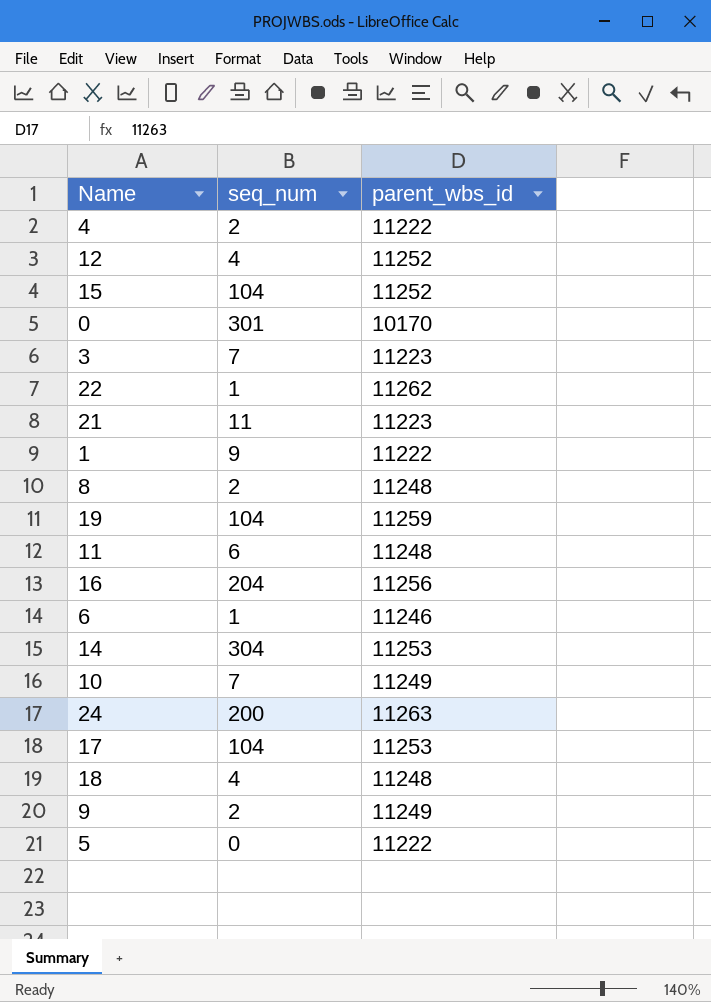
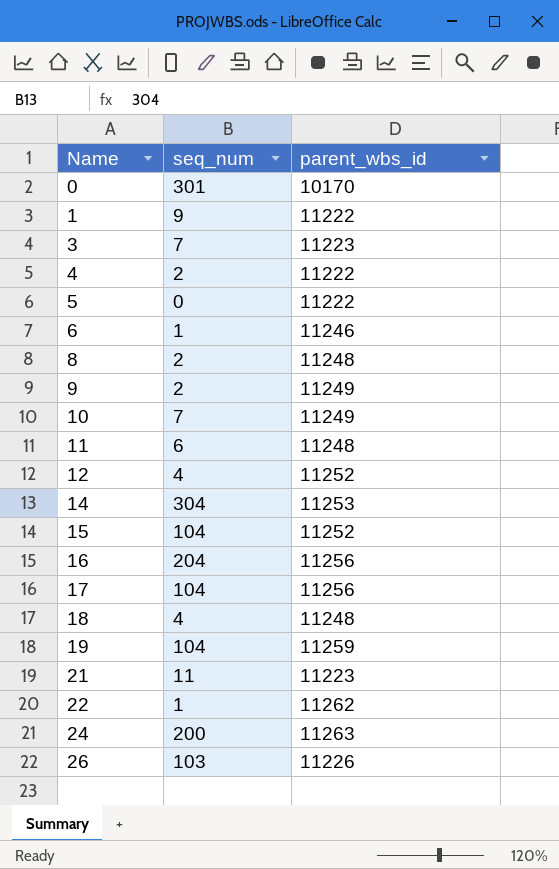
row order: none -> Name ascending
17 | parent_wbs_id: 11253 -> 11256
row 26: none -> 103 | 11226

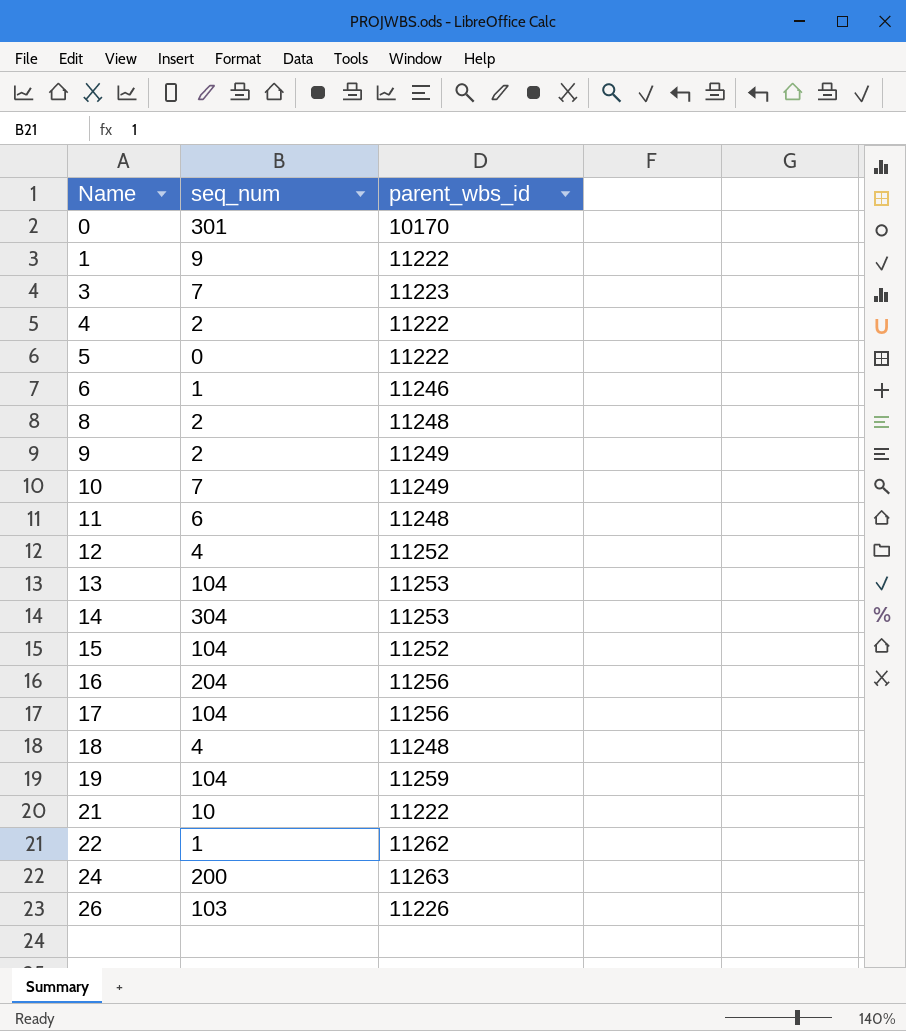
row 13: none -> 104 | 11253
21 | seq_num: 11 -> 10
21 | parent_wbs_id: 11223 -> 11222

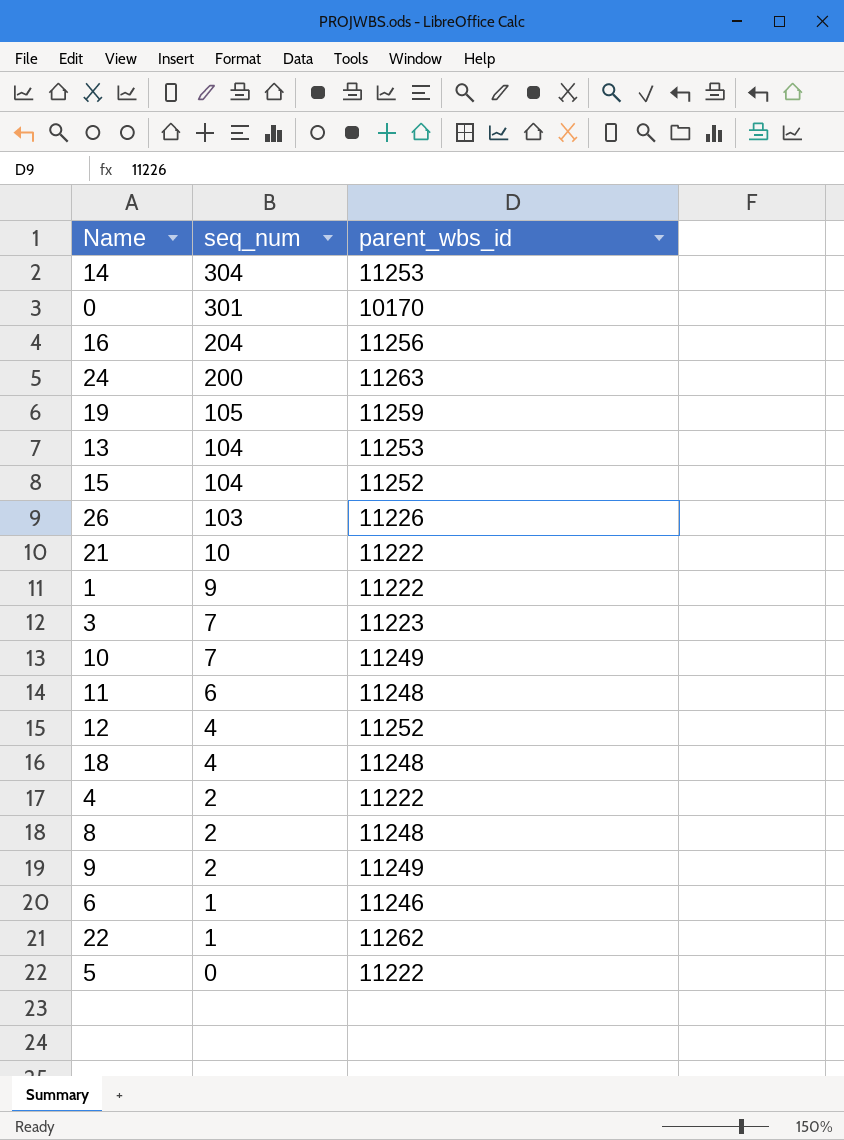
row order: Name ascending -> seq_num descending
row 17: 104 | 11256 -> none
19 | seq_num: 104 -> 105

